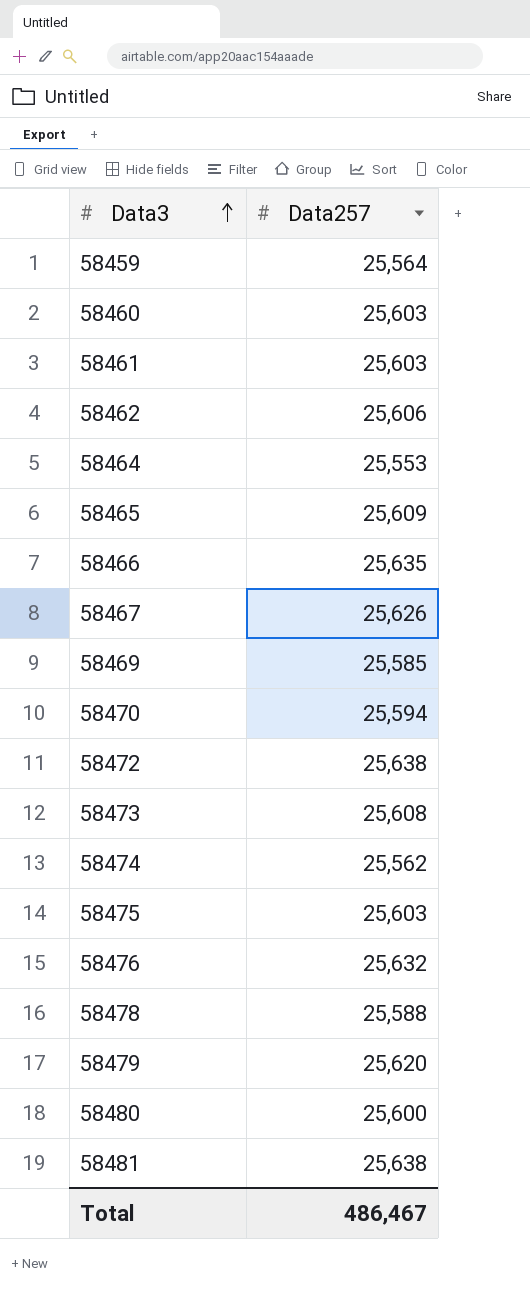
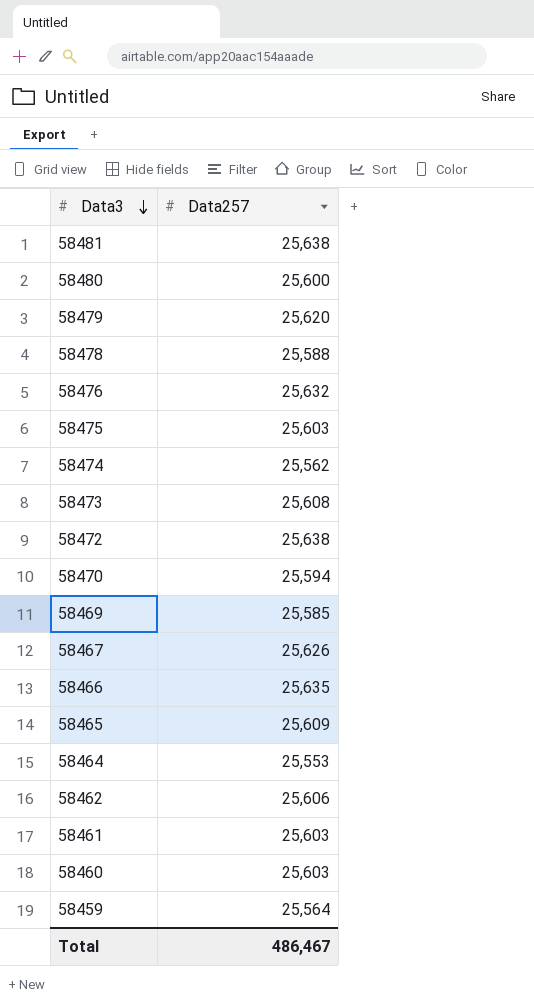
row order: Data3 ascending -> Data3 descending

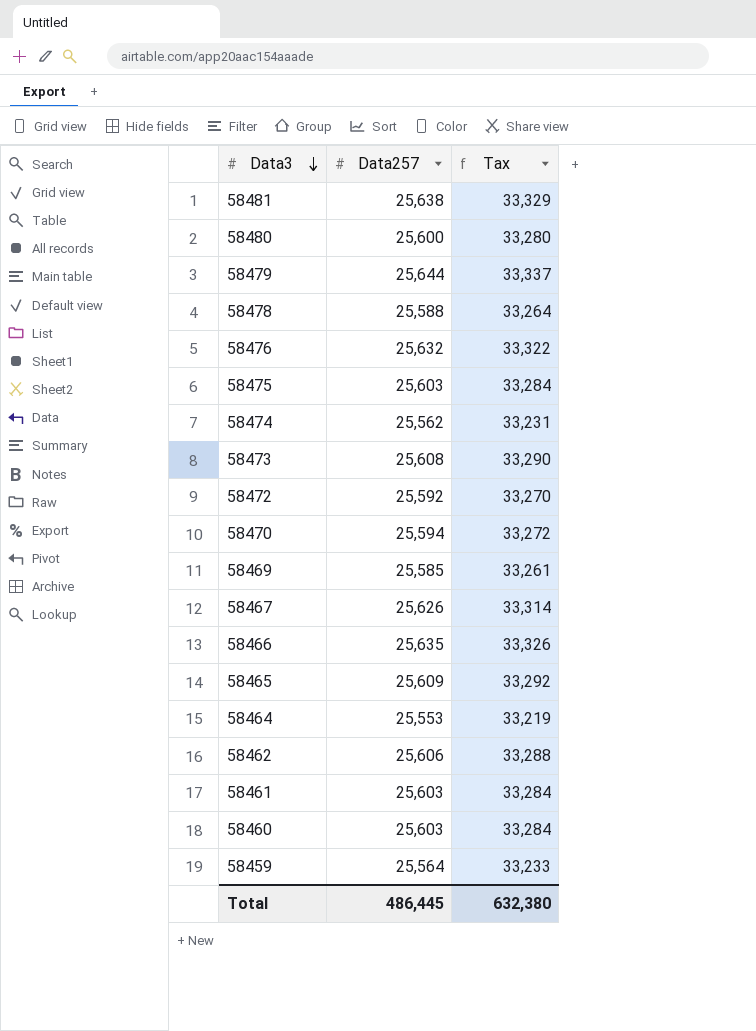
column Tax | formula: none -> [Data257] * 1.3
58479 | Data257: 25,620 -> 25,644
58472 | Data257: 25,638 -> 25,592
Total | Data257: 486,467 -> 486,445

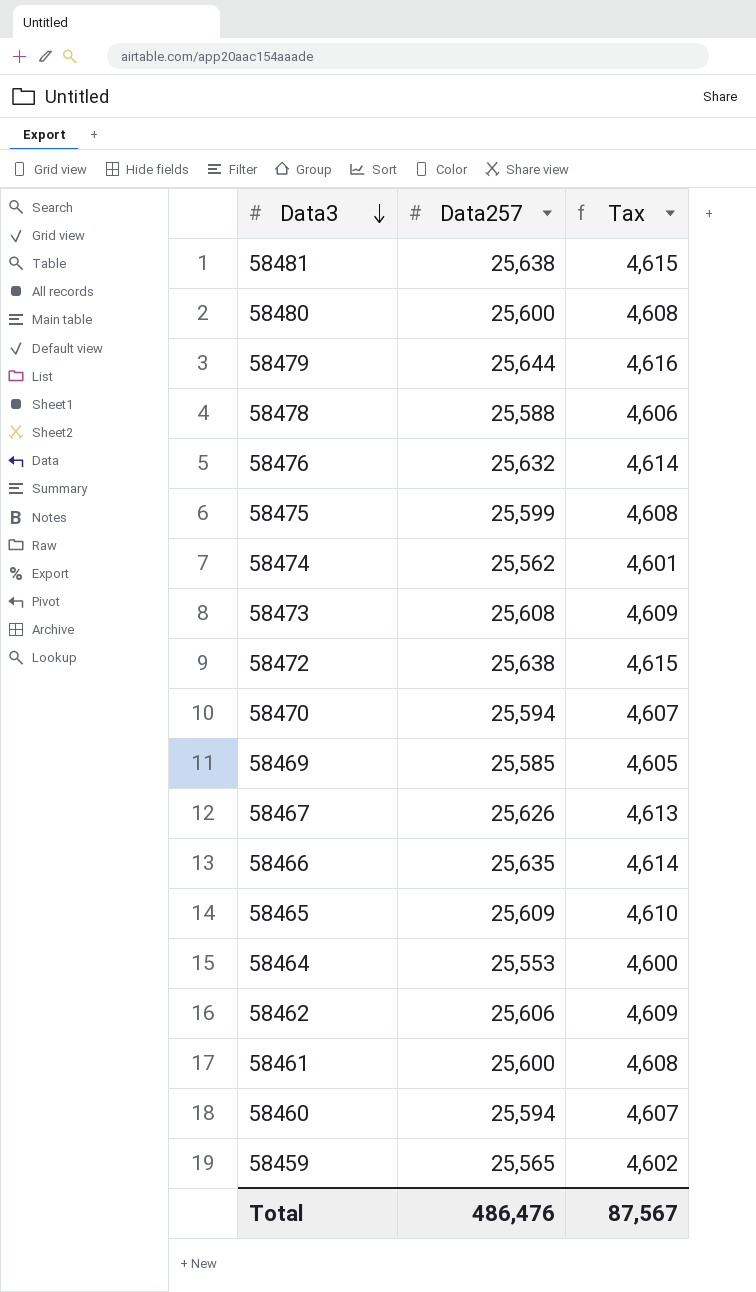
column Tax | formula: [Data257] * 1.3 -> [Data257] * 0.18
58475 | Data257: 25,603 -> 25,599
58472 | Data257: 25,592 -> 25,638
58461 | Data257: 25,603 -> 25,600
58460 | Data257: 25,603 -> 25,594
58459 | Data257: 25,564 -> 25,565
Total | Data257: 486,445 -> 486,476
Total | Tax: 632,380 -> 87,567

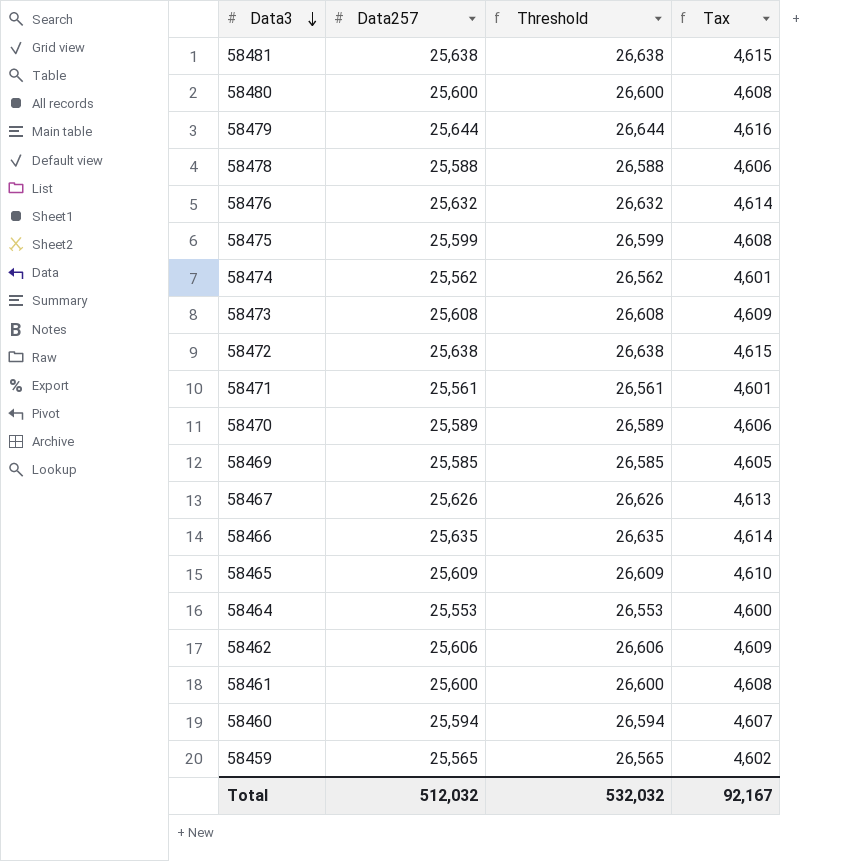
column Threshold | formula: none -> [Data257] + 1000
row 58471: none -> 25,561 | 26,561 | 4,601
58470 | Data257: 25,594 -> 25,589
58470 | Tax: 4,607 -> 4,606
Total | Data257: 486,476 -> 512,032
Total | Tax: 87,567 -> 92,167

